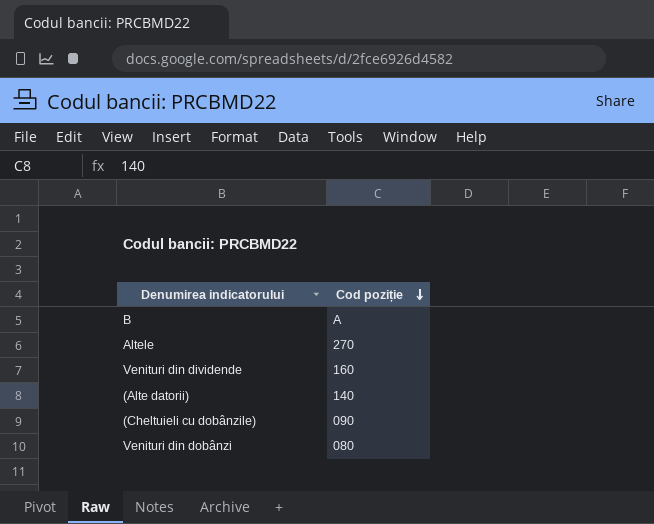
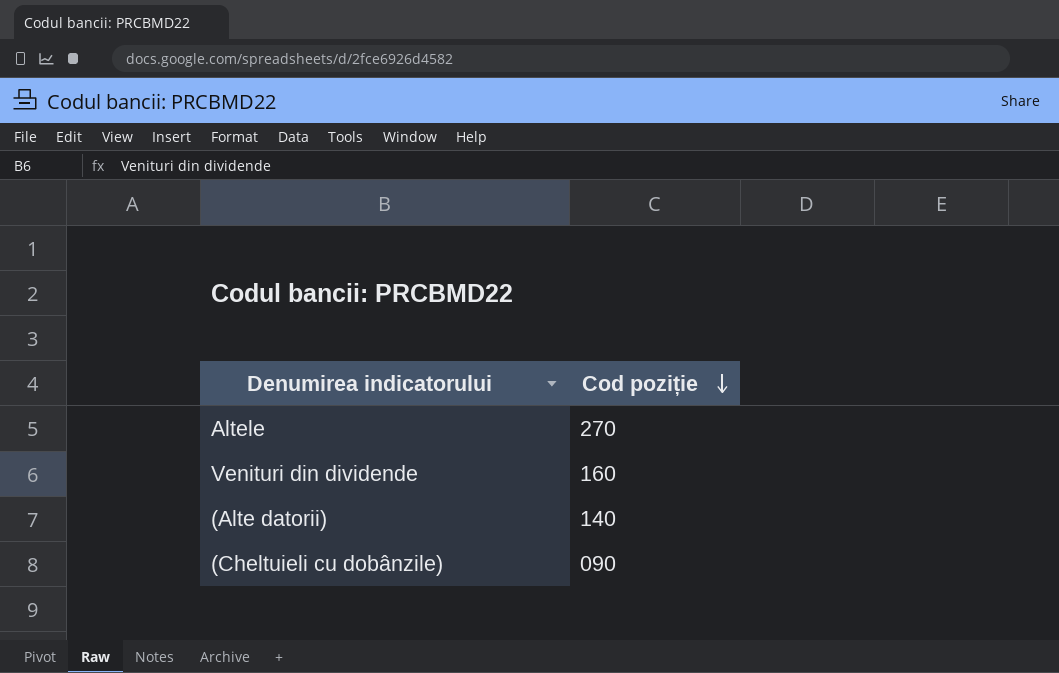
row B: A -> none
row Venituri din dobânzi: 080 -> none

